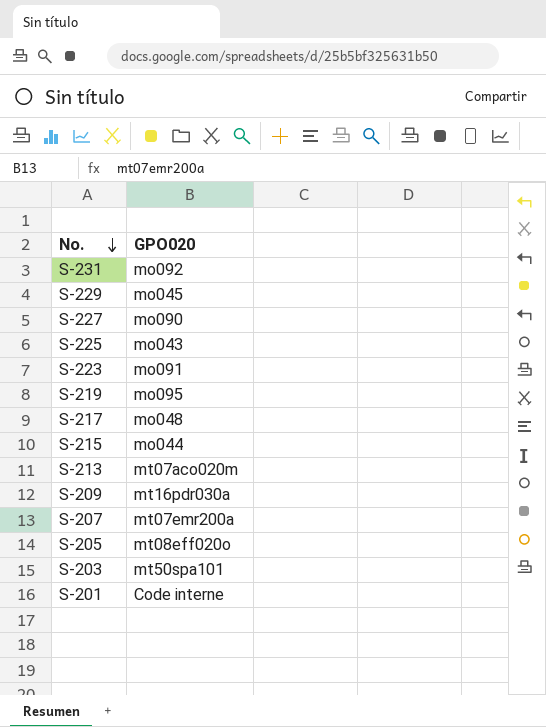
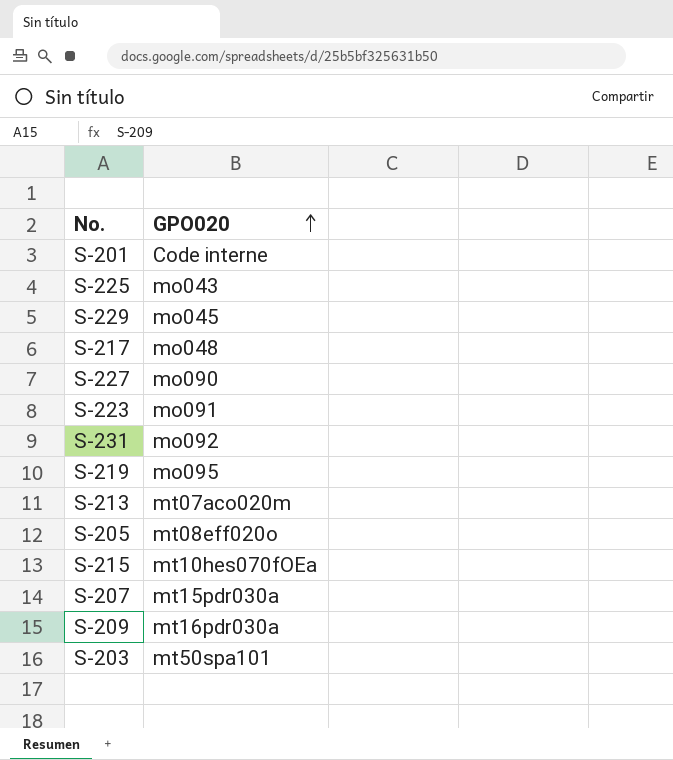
row order: No. descending -> GPO020 ascending
S-215 | GPO020: mo044 -> mt10hes070fOEa
S-207 | GPO020: mt07emr200a -> mt15pdr030a

